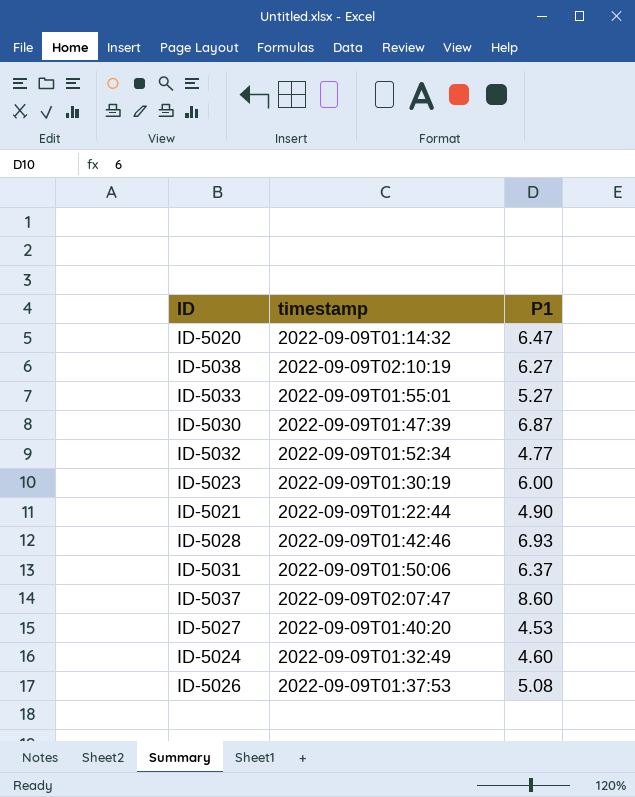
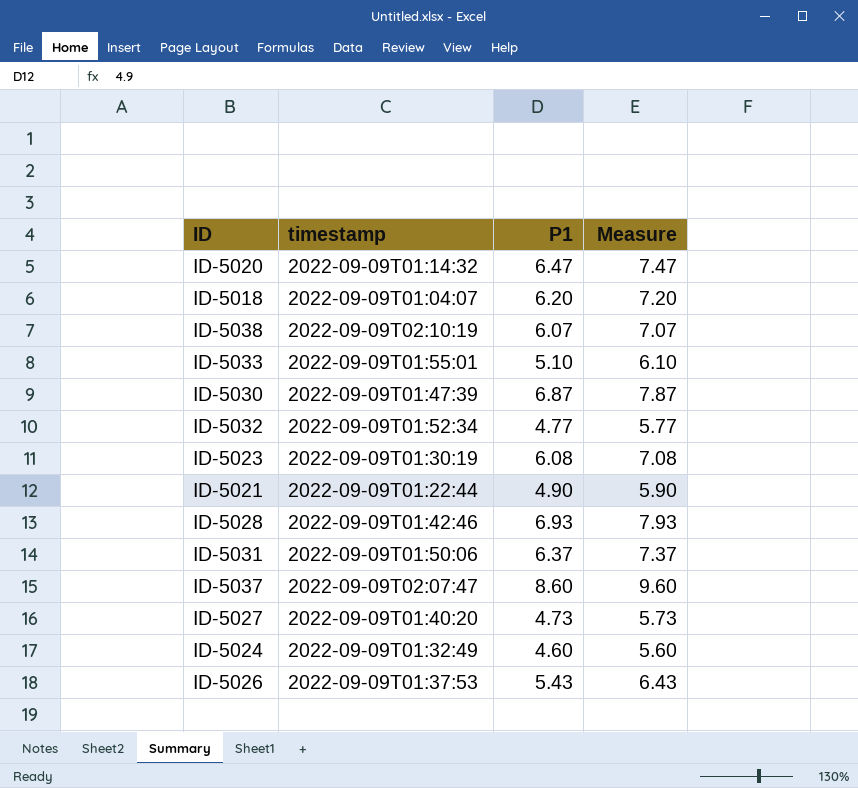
column Measure | formula: none -> [P1] + 1
row ID-5018: none -> 2022-09-09T01:04:07 | 6.20 | 7.20
ID-5038 | P1: 6.27 -> 6.07
ID-5033 | P1: 5.27 -> 5.10
ID-5023 | P1: 6.00 -> 6.08
ID-5027 | P1: 4.53 -> 4.73
ID-5026 | P1: 5.08 -> 5.43

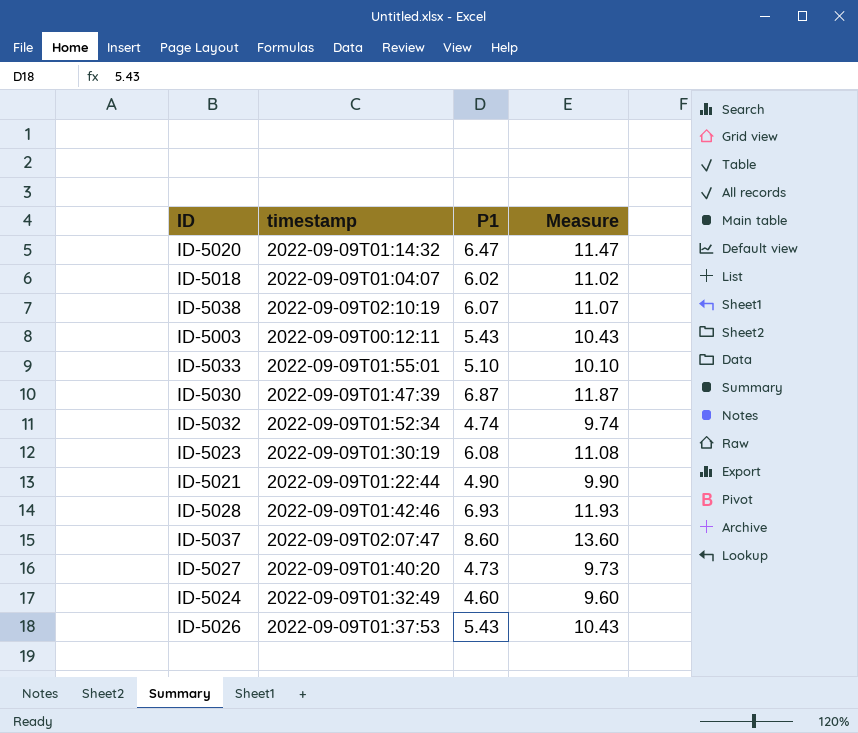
column Measure | formula: [P1] + 1 -> [P1] + 5
row ID-5031: 2022-09-09T01:50:06 | 6.37 | 7.37 -> none
ID-5018 | P1: 6.20 -> 6.02
row ID-5003: none -> 2022-09-09T00:12:11 | 5.43 | 10.43
ID-5032 | P1: 4.77 -> 4.74

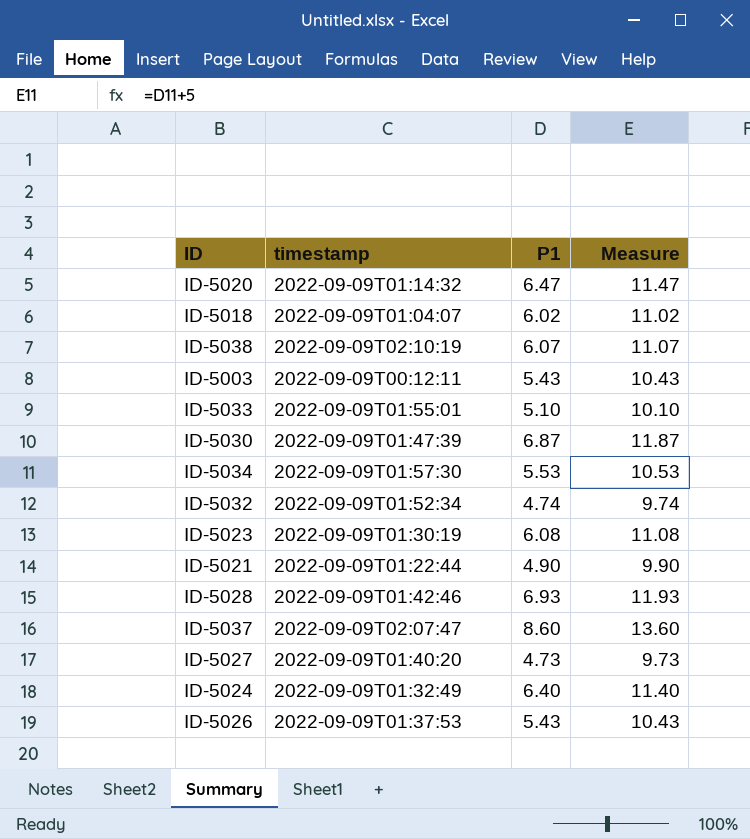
row ID-5034: none -> 2022-09-09T01:57:30 | 5.53 | 10.53
ID-5024 | P1: 4.60 -> 6.40
ID-5024 | Measure: 9.60 -> 11.40

